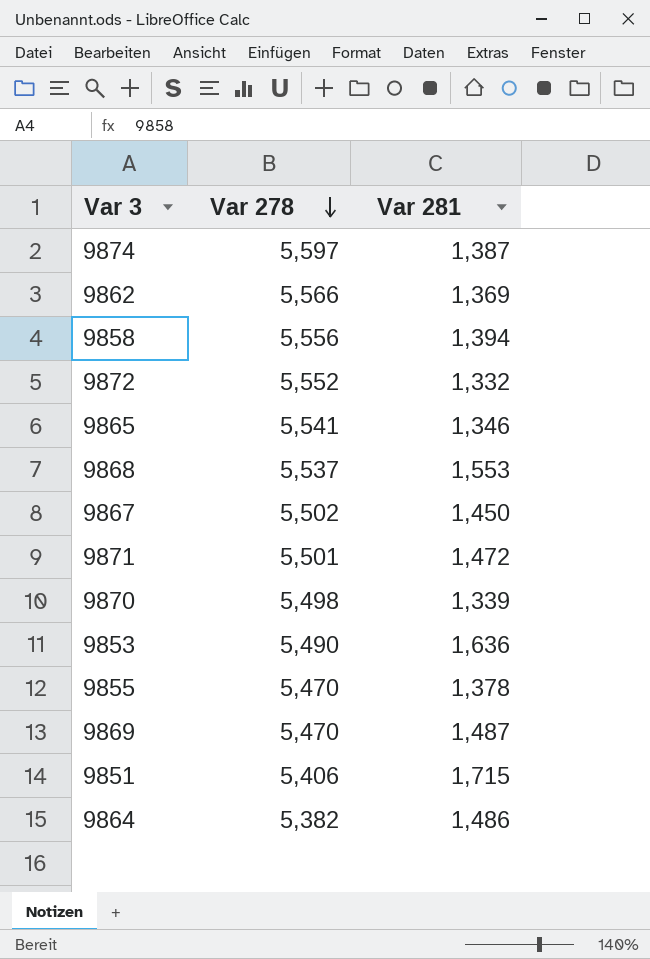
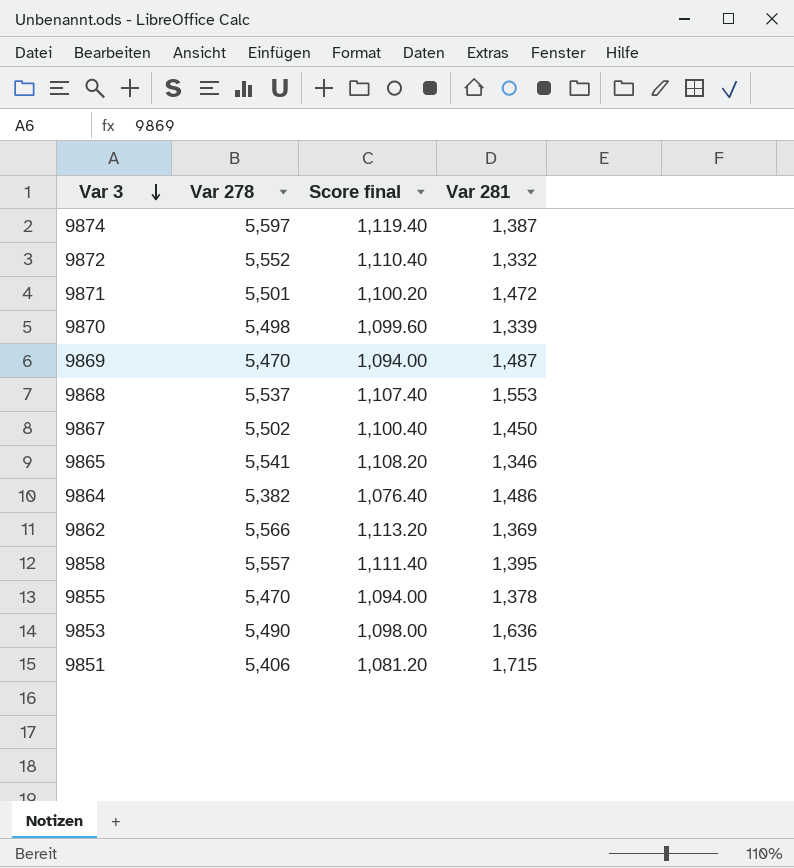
row order: Var 278 descending -> Var 3 descending
column Score final | formula: none -> [Var 278] * 0.2
9858 | Var 278: 5,556 -> 5,557
9858 | Var 281: 1,394 -> 1,395

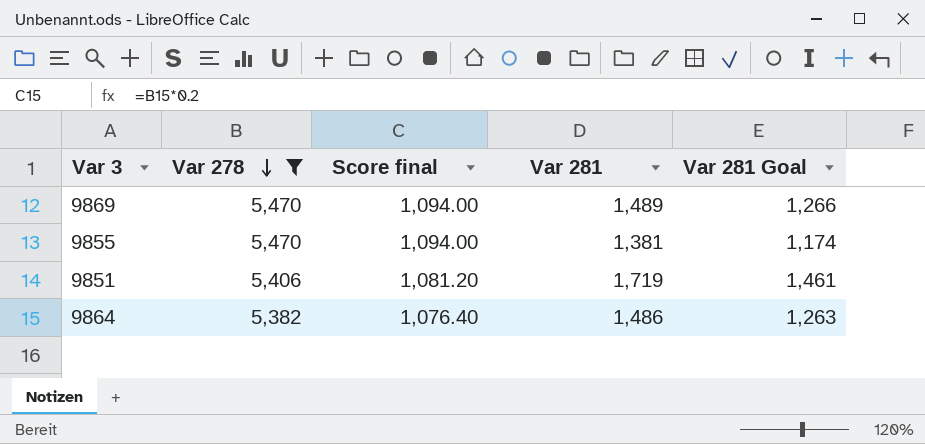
filter: none -> Var 278 <= 5,470
row order: Var 3 descending -> Var 278 descending
column Var 281 Goal | formula: none -> [Var 281] * 0.85
9869 | Var 281: 1,487 -> 1,489
9855 | Var 281: 1,378 -> 1,381
9851 | Var 281: 1,715 -> 1,719

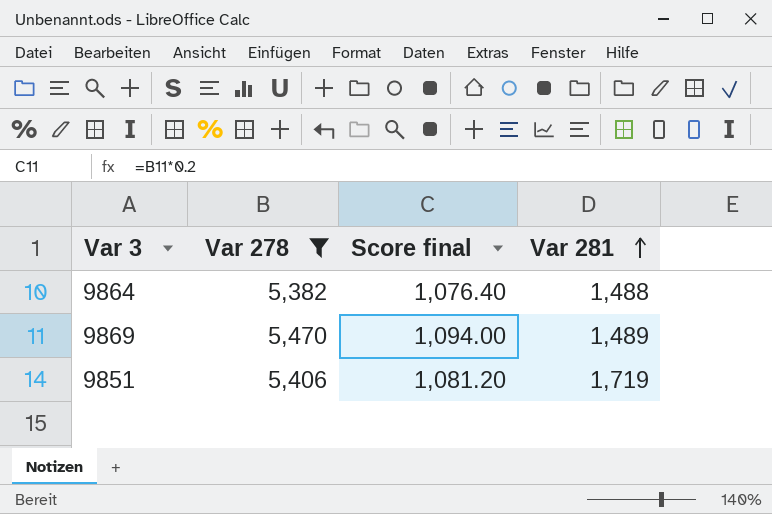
row order: Var 278 descending -> Var 281 ascending
column Var 281 Goal | formula: [Var 281] * 0.85 -> none
row 9855: 5,470 | 1,094.00 | 1,381 | 1,174 -> none
9864 | Var 281: 1,486 -> 1,488

